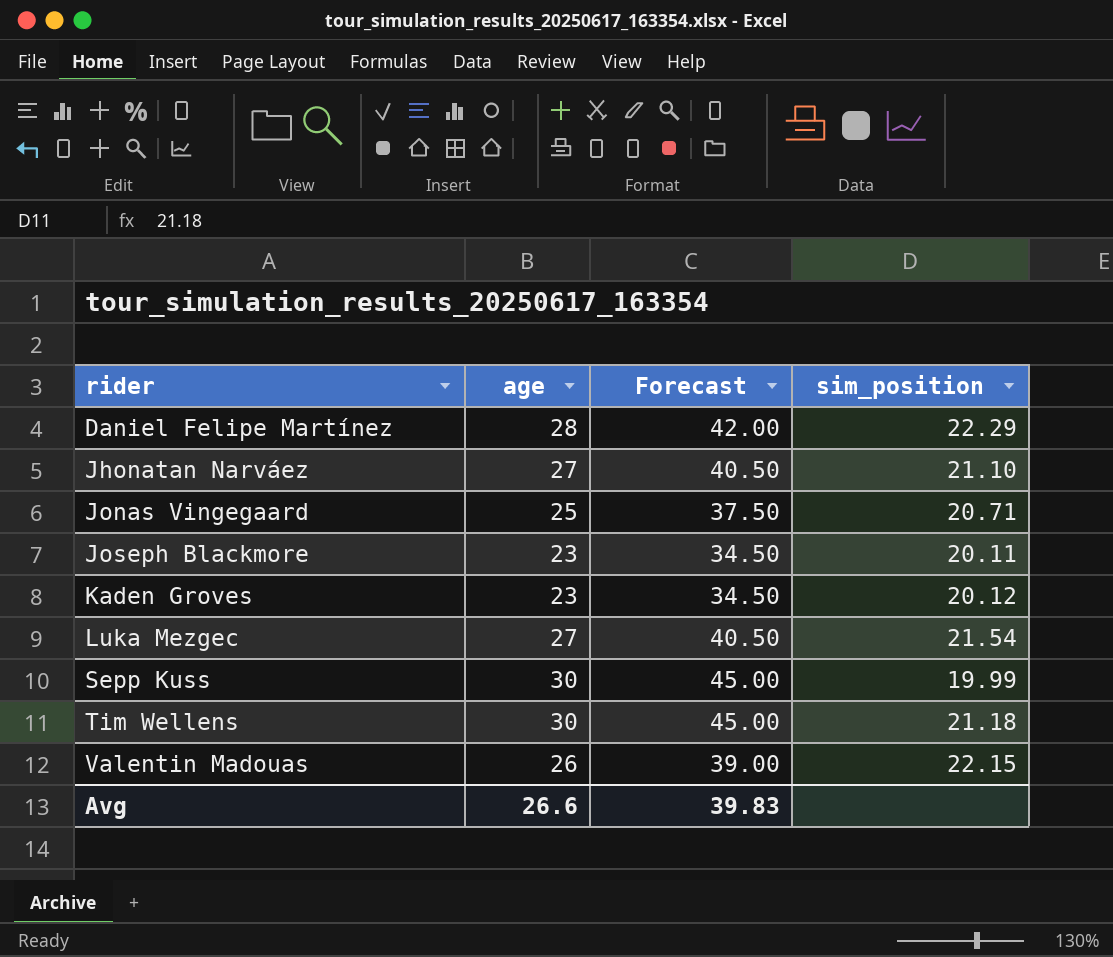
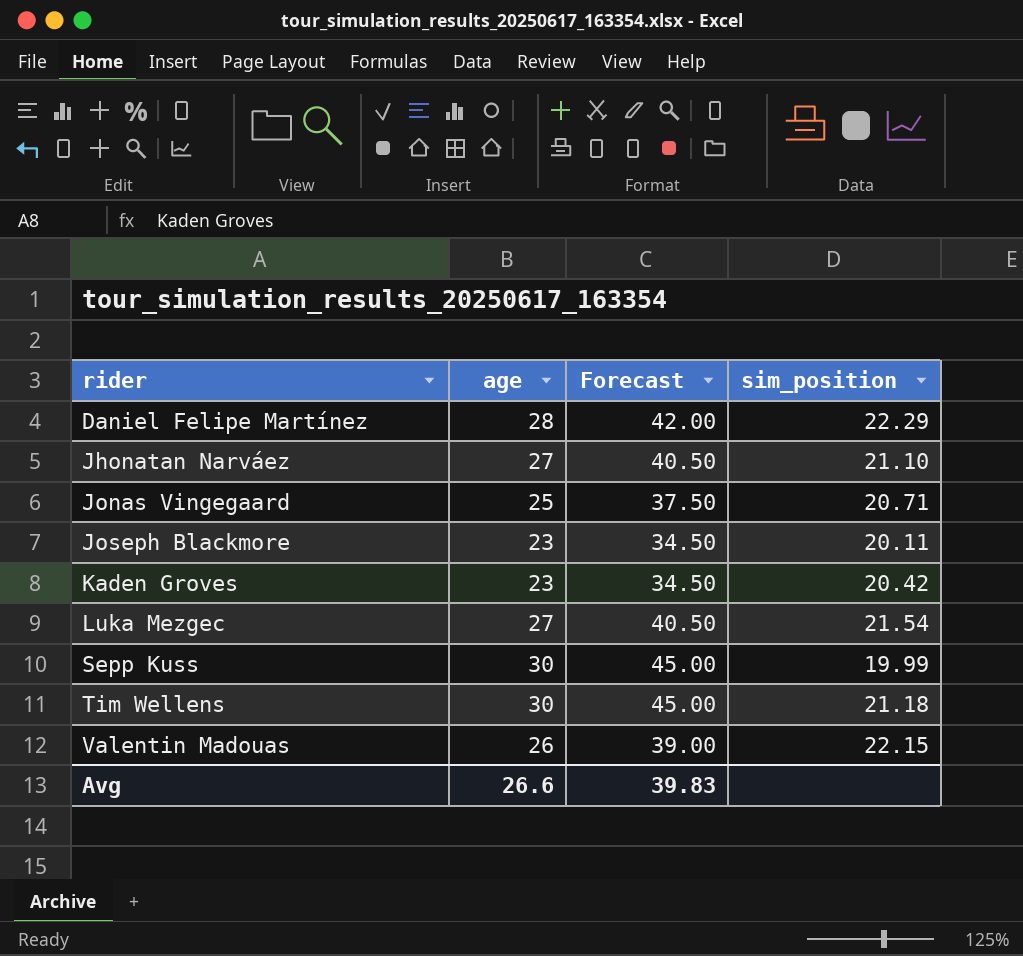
Kaden Groves | sim_position: 20.12 -> 20.42

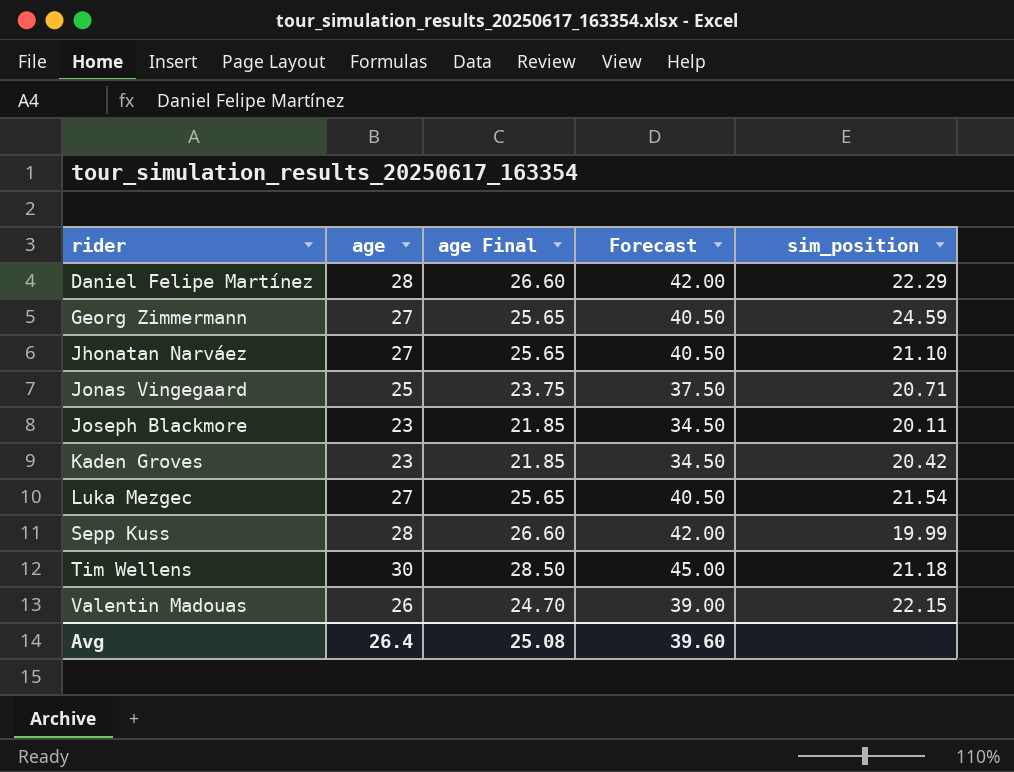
column age Final | formula: none -> [age] * 0.95
row Georg Zimmermann: none -> 27 | 25.65 | 40.50 | 24.59
Sepp Kuss | age: 30 -> 28
Sepp Kuss | Forecast: 45.00 -> 42.00
Avg | age: 26.6 -> 26.4
Avg | Forecast: 39.83 -> 39.60

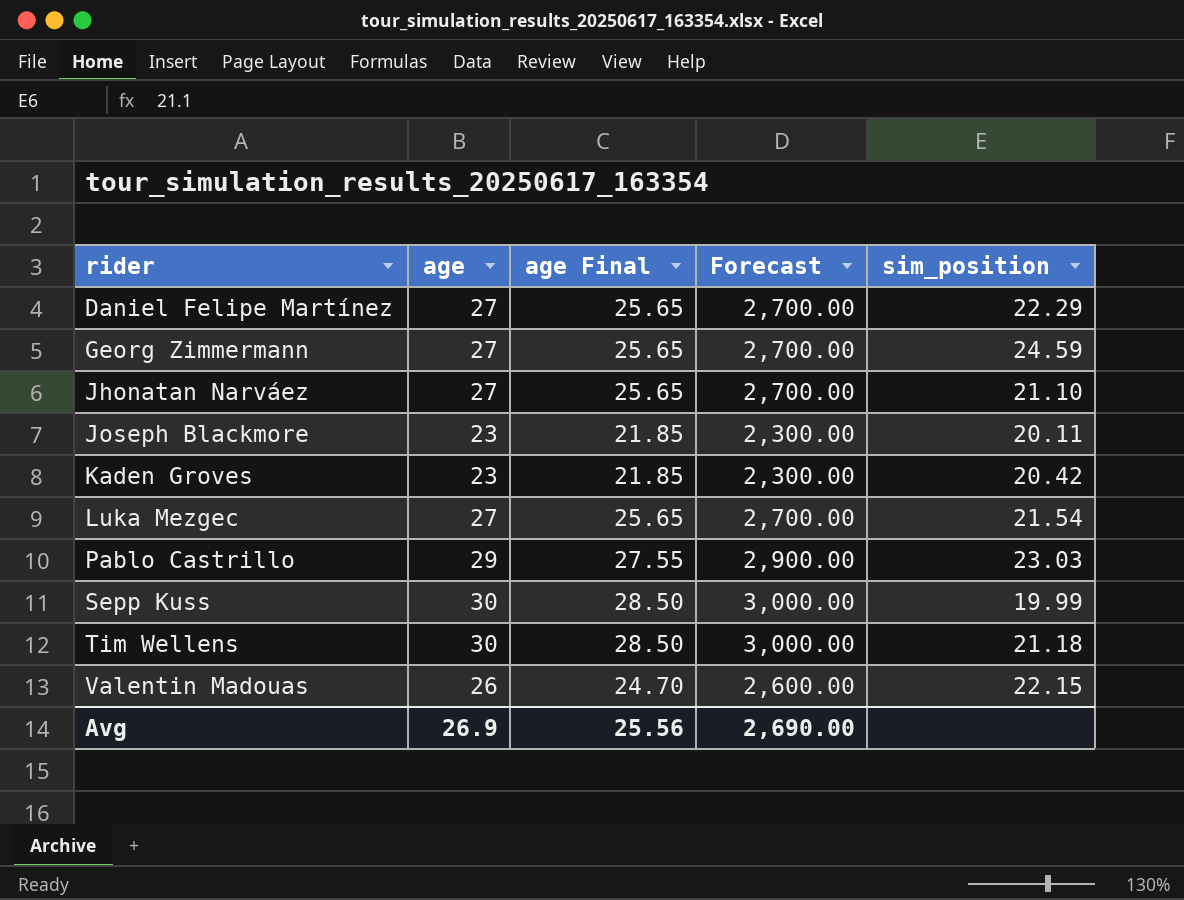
column Forecast | formula: [age] * 1.5 -> [age] * 100
row Jonas Vingegaard: 25 | 23.75 | 37.50 | 20.71 -> none
Daniel Felipe Martínez | age: 28 -> 27
Daniel Felipe Martínez | age Final: 26.60 -> 25.65
row Pablo Castrillo: none -> 29 | 27.55 | 2,900.00 | 23.03
Sepp Kuss | age: 28 -> 30
Sepp Kuss | age Final: 26.60 -> 28.50
Avg | age: 26.4 -> 26.9
Avg | age Final: 25.08 -> 25.56
Avg | Forecast: 39.60 -> 2,690.00

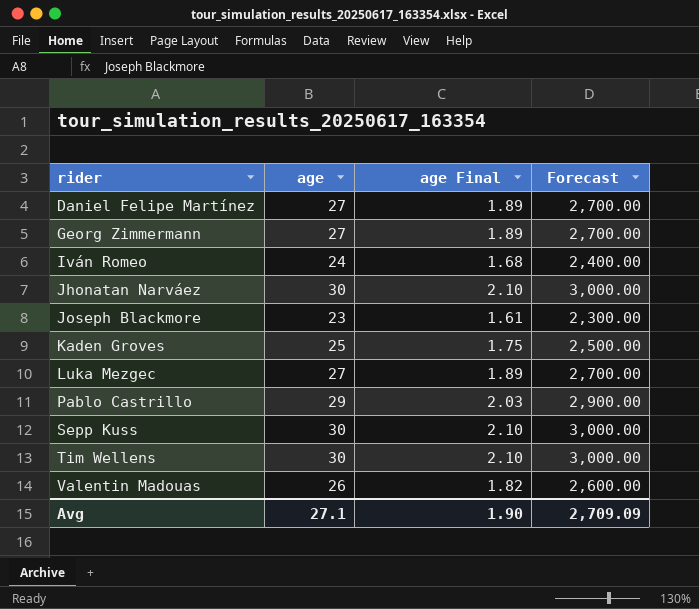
column sim_position | position: 5 -> none
column age Final | formula: [age] * 0.95 -> [age] * 0.07
row Iván Romeo: none -> 24 | 1.68 | 2,400.00
Jhonatan Narváez | age: 27 -> 30
Jhonatan Narváez | Forecast: 2,700.00 -> 3,000.00
Kaden Groves | age: 23 -> 25
Kaden Groves | Forecast: 2,300.00 -> 2,500.00
Avg | age: 26.9 -> 27.1
Avg | age Final: 25.56 -> 1.90
Avg | Forecast: 2,690.00 -> 2,709.09

